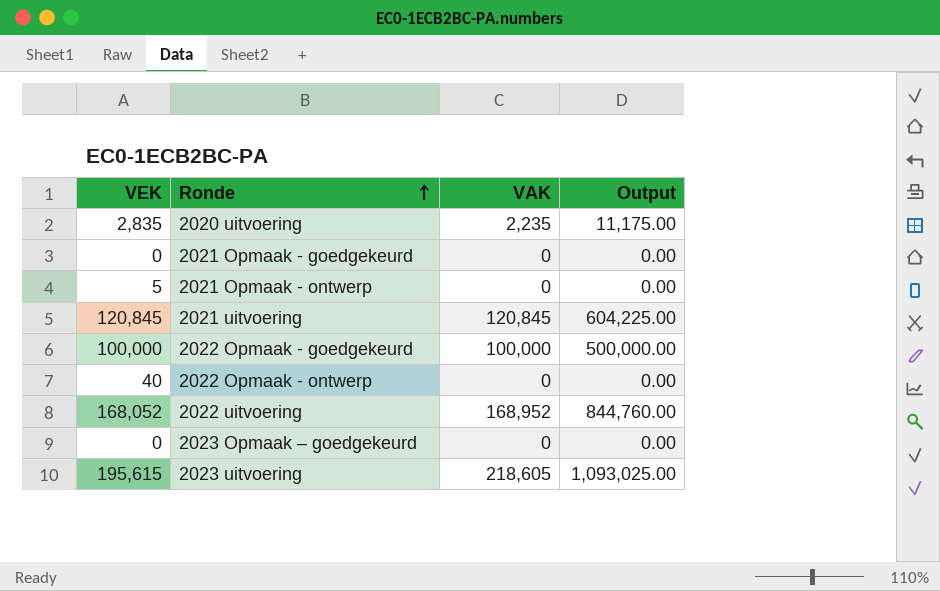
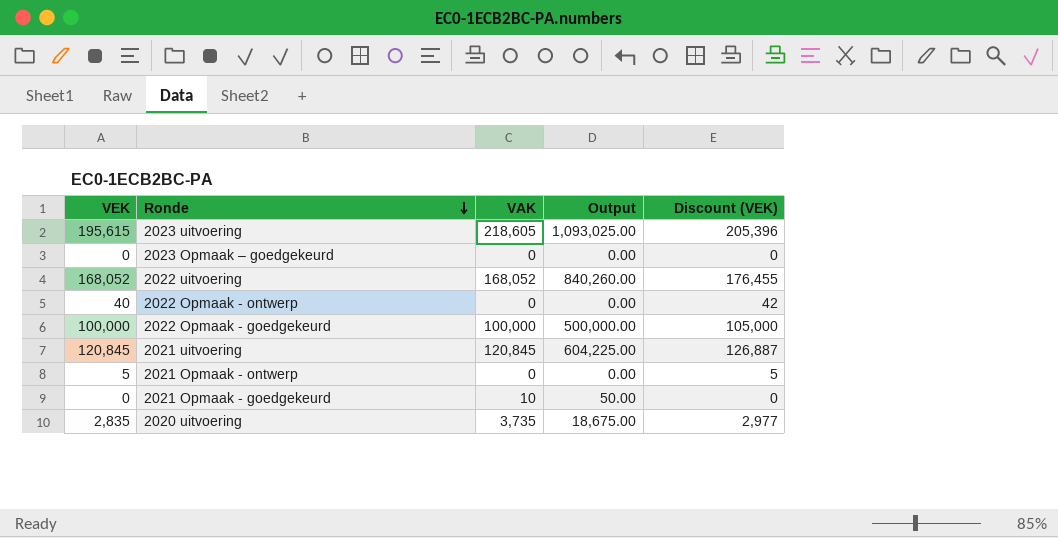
row order: Ronde ascending -> Ronde descending
column Discount (VEK) | formula: none -> [VEK] * 1.05
2022 uitvoering | VAK: 168,952 -> 168,052
2022 uitvoering | Output: 844,760.00 -> 840,260.00
2021 Opmaak - goedgekeurd | VAK: 0 -> 10
2021 Opmaak - goedgekeurd | Output: 0.00 -> 50.00
2020 uitvoering | VAK: 2,235 -> 3,735
2020 uitvoering | Output: 11,175.00 -> 18,675.00

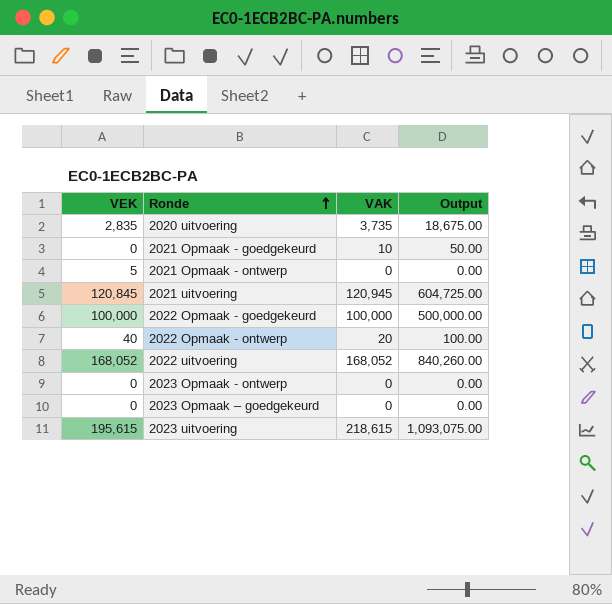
row order: Ronde descending -> Ronde ascending
column Discount (VEK) | formula: [VEK] * 1.05 -> none
2021 uitvoering | VAK: 120,845 -> 120,945
2021 uitvoering | Output: 604,225.00 -> 604,725.00
2022 Opmaak - ontwerp | VAK: 0 -> 20
2022 Opmaak - ontwerp | Output: 0.00 -> 100.00
row 2023 Opmaak - ontwerp: none -> 0 | 0 | 0.00
2023 uitvoering | VAK: 218,605 -> 218,615
2023 uitvoering | Output: 1,093,025.00 -> 1,093,075.00

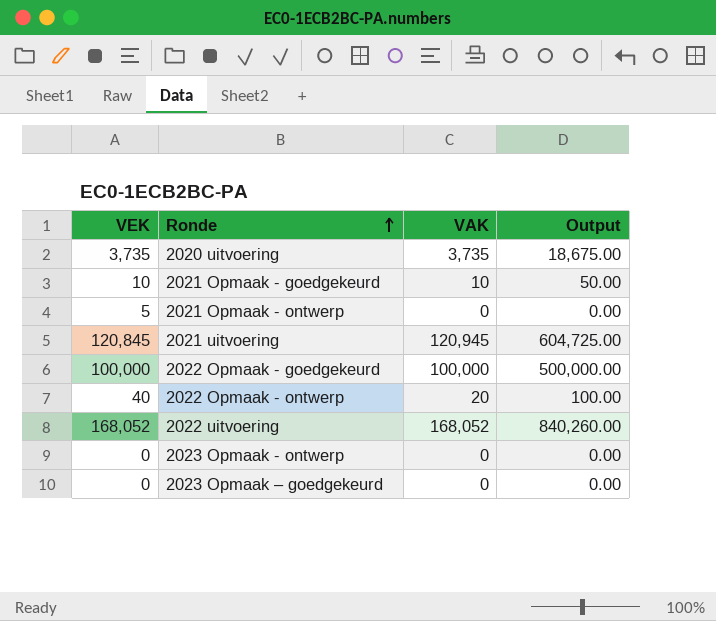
row 2023 uitvoering: 195,615 | 218,615 | 1,093,075.00 -> none
2020 uitvoering | VEK: 2,835 -> 3,735
2021 Opmaak - goedgekeurd | VEK: 0 -> 10

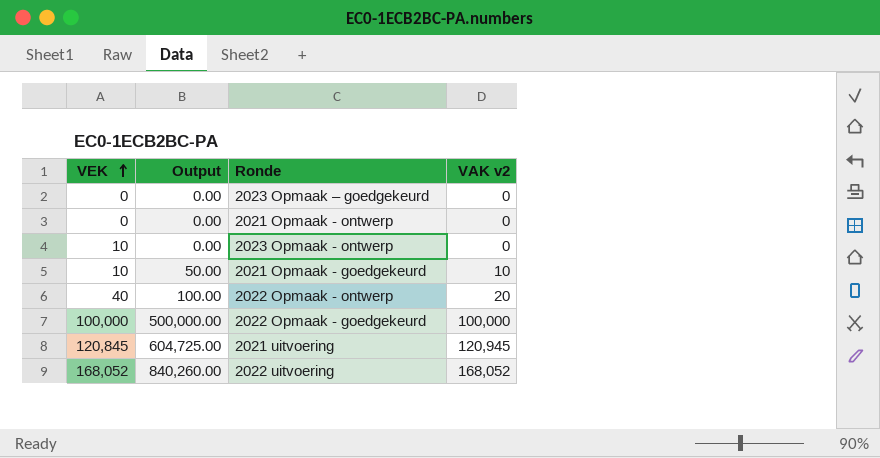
row order: Ronde ascending -> VEK ascending
column Output | position: 4 -> 2
column name: VAK -> VAK v2
row 2020 uitvoering: 3,735 | 3,735 | 18,675.00 -> none
2021 Opmaak - ontwerp | VEK: 5 -> 0
2023 Opmaak - ontwerp | VEK: 0 -> 10

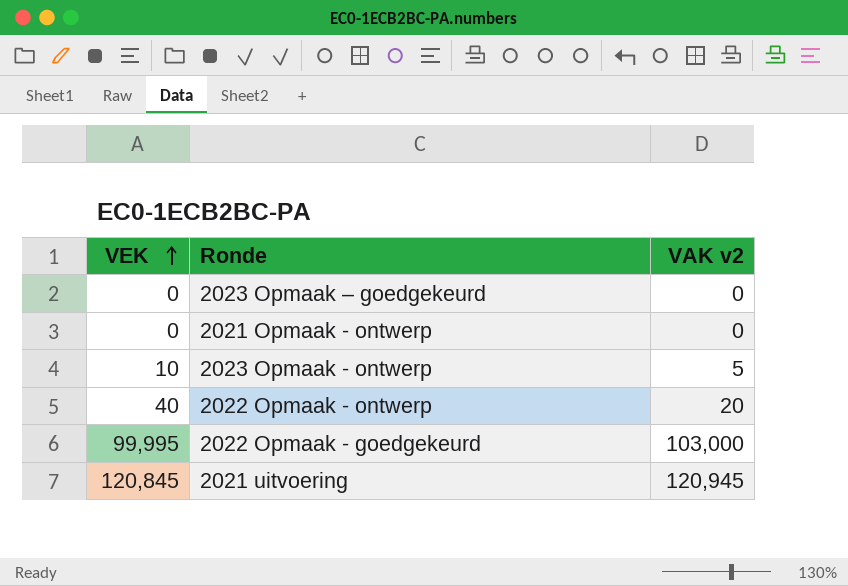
column Output | formula: [VAK v2] * 5 -> none
row 2021 Opmaak - goedgekeurd: 10 | 50.00 | 10 -> none
row 2022 uitvoering: 168,052 | 840,260.00 | 168,052 -> none
2023 Opmaak - ontwerp | VAK v2: 0 -> 5
2022 Opmaak - goedgekeurd | VEK: 100,000 -> 99,995
2022 Opmaak - goedgekeurd | VAK v2: 100,000 -> 103,000

